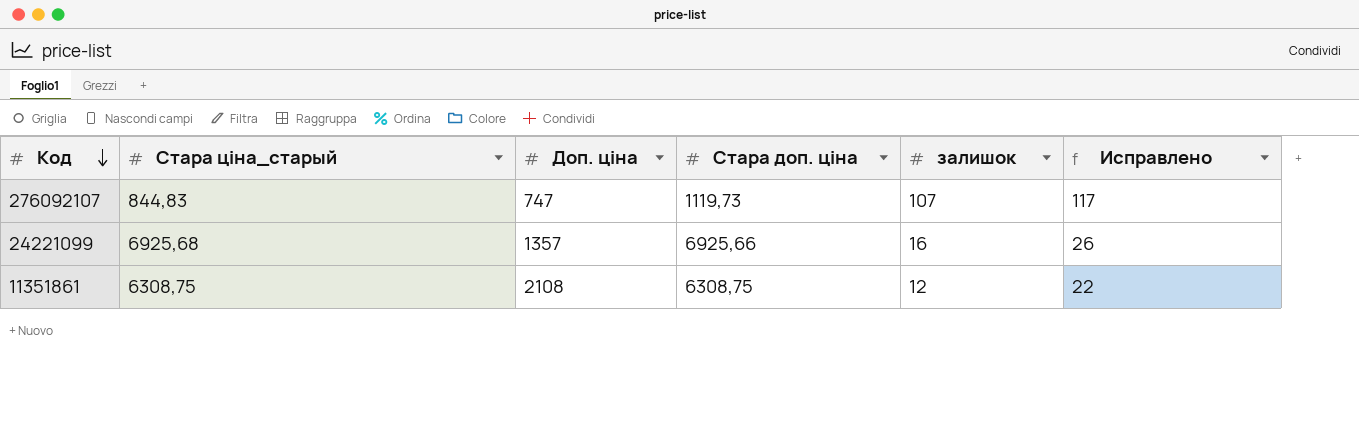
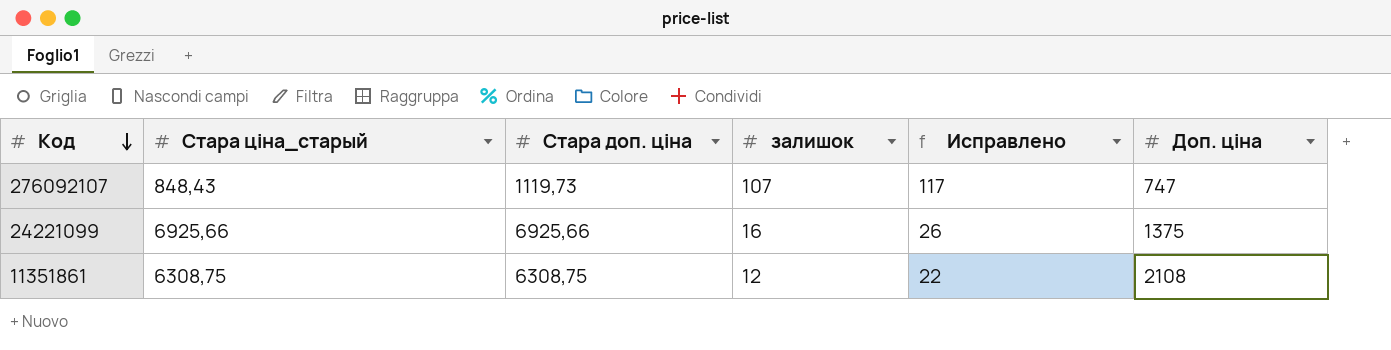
column Доп. ціна | position: 3 -> 6
276092107 | Стара ціна_старый: 844,83 -> 848,43
24221099 | Стара ціна_старый: 6925,68 -> 6925,66
24221099 | Доп. ціна: 1357 -> 1375

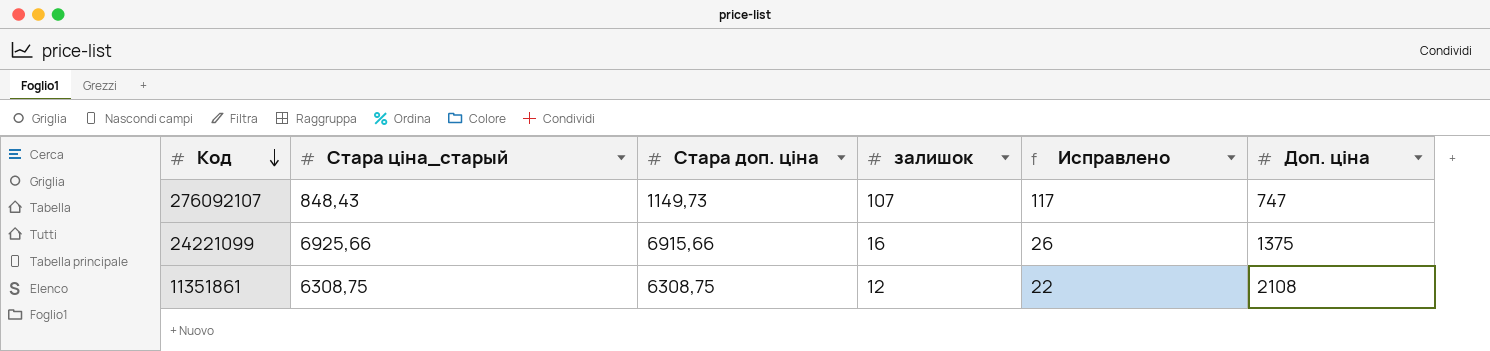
276092107 | Стара доп. ціна: 1119,73 -> 1149,73
24221099 | Стара доп. ціна: 6925,66 -> 6915,66

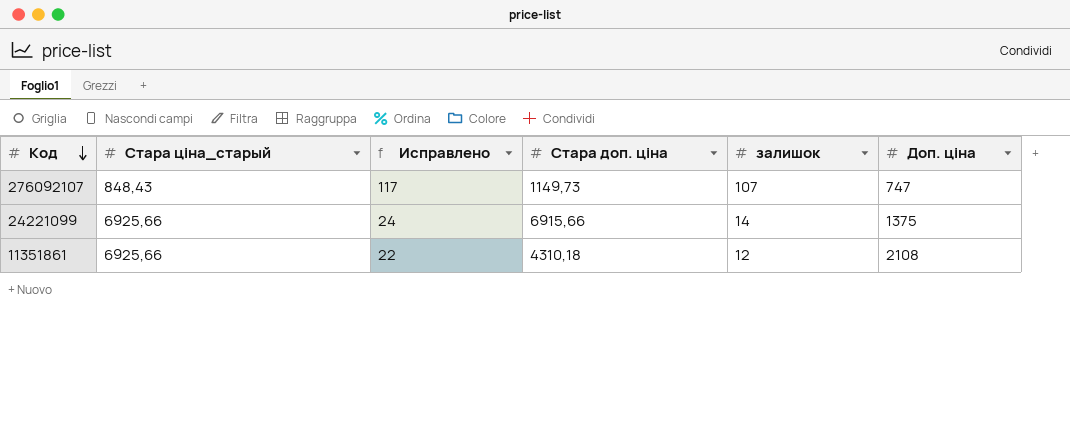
column Исправлено | position: 5 -> 3
24221099 | Исправлено: 26 -> 24
24221099 | залишок: 16 -> 14
11351861 | Стара ціна_старый: 6308,75 -> 6925,66
11351861 | Стара доп. ціна: 6308,75 -> 4310,18

